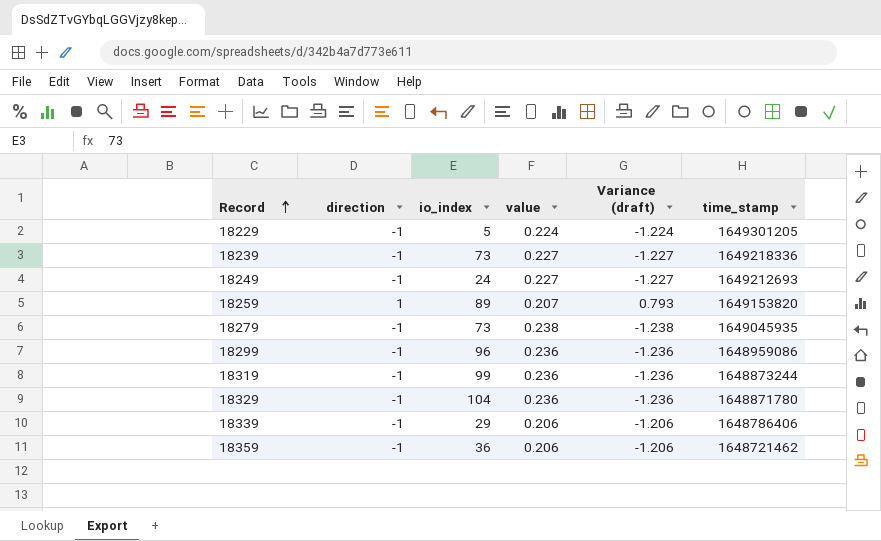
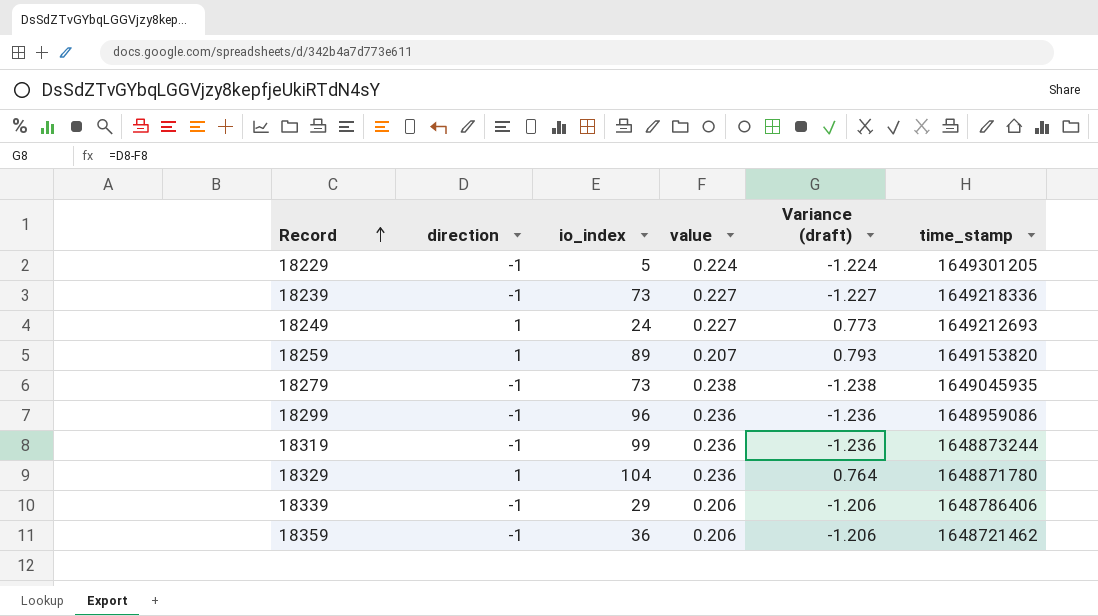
18249 | direction: -1 -> 1
18249 | Variance (draft): -1.227 -> 0.773
18329 | direction: -1 -> 1
18329 | Variance (draft): -1.236 -> 0.764

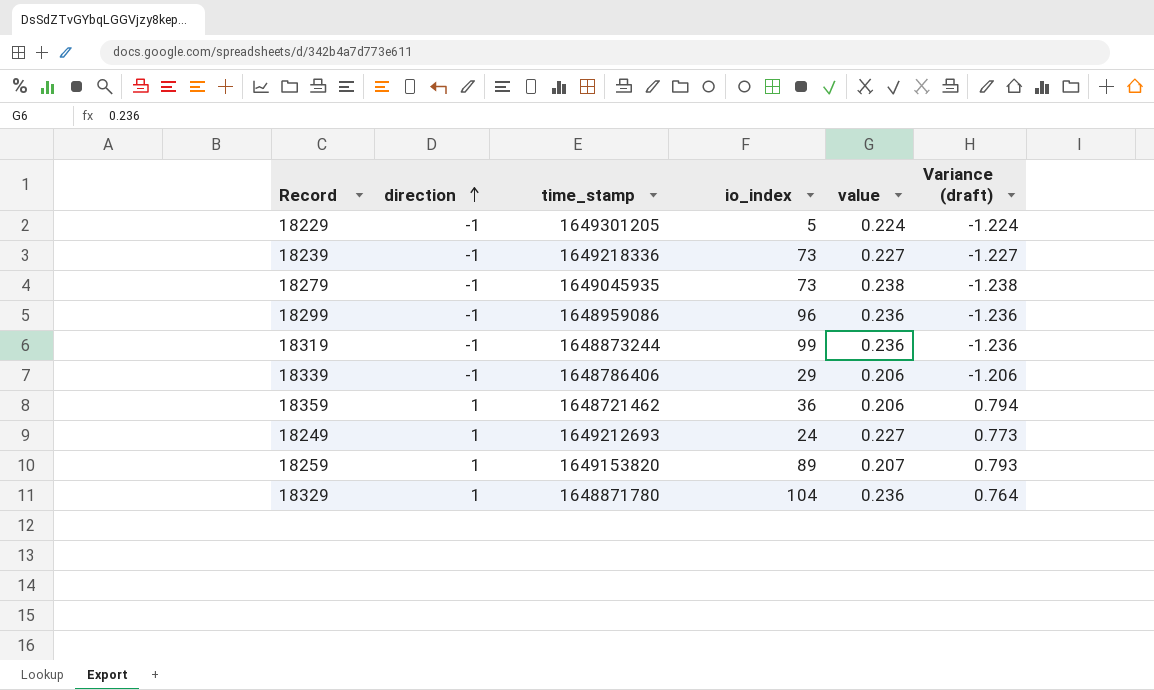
row order: Record ascending -> direction ascending
column time_stamp | position: 6 -> 3
18359 | direction: -1 -> 1
18359 | Variance (draft): -1.206 -> 0.794

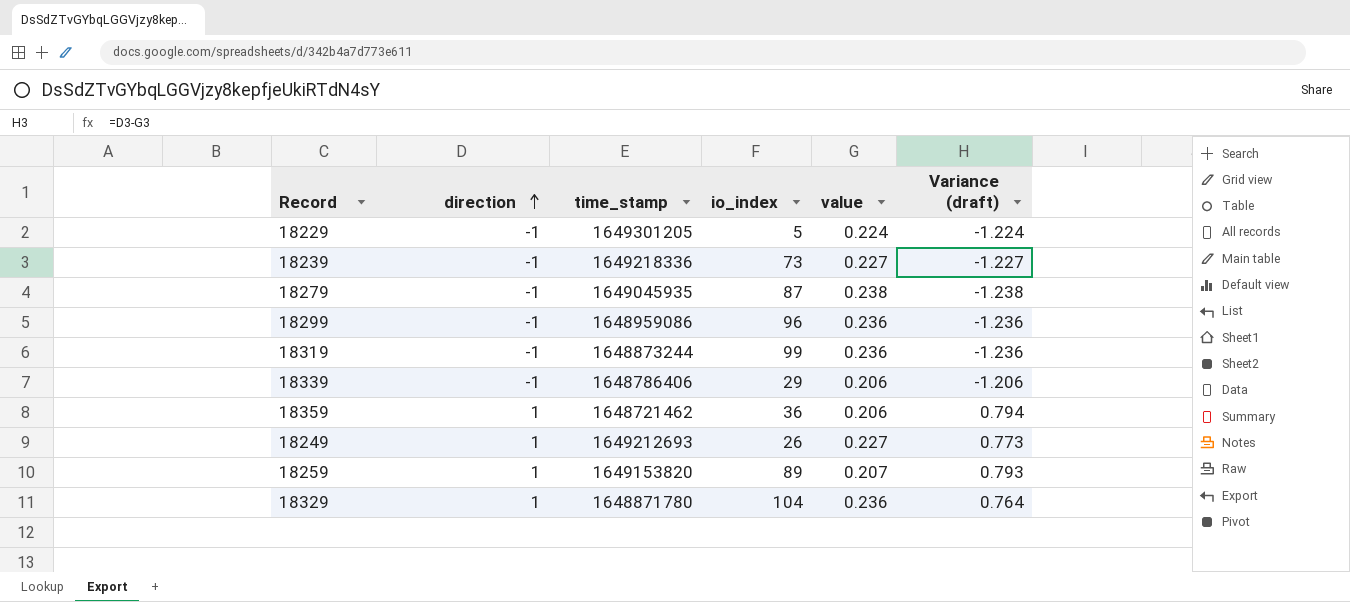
18279 | io_index: 73 -> 87
18249 | io_index: 24 -> 26

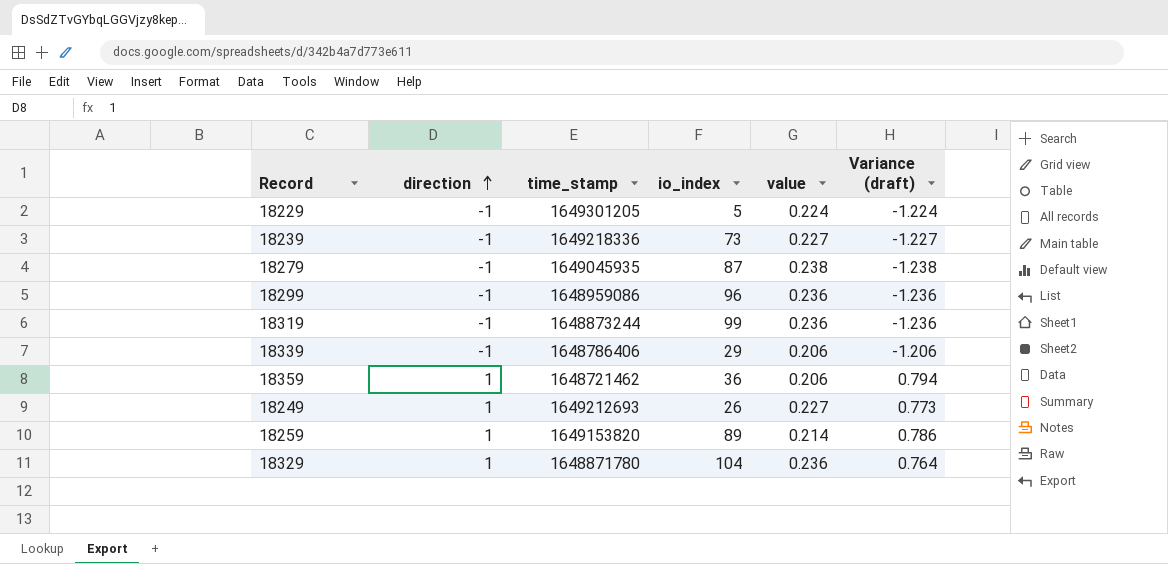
18259 | value: 0.207 -> 0.214
18259 | Variance (draft): 0.793 -> 0.786

